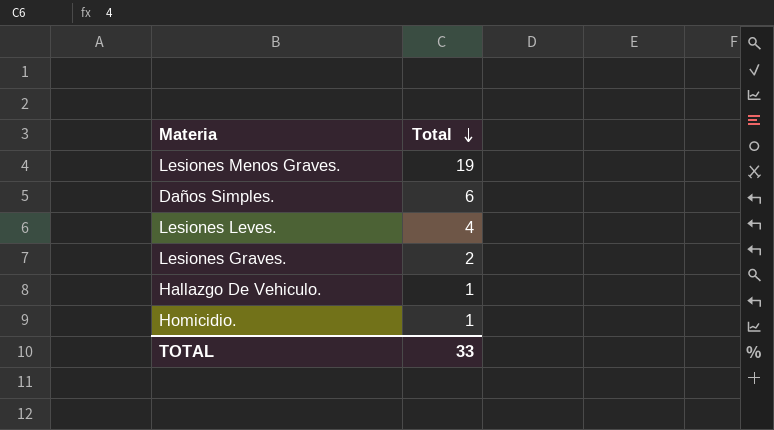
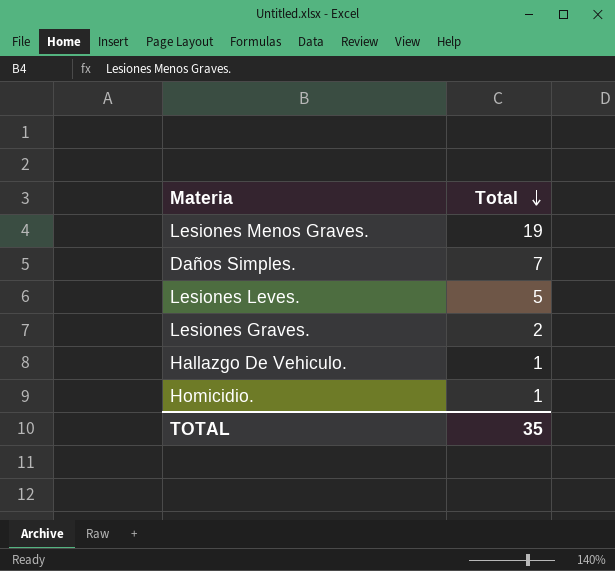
Daños Simples. | Total: 6 -> 7
Lesiones Leves. | Total: 4 -> 5
TOTAL | Total: 33 -> 35

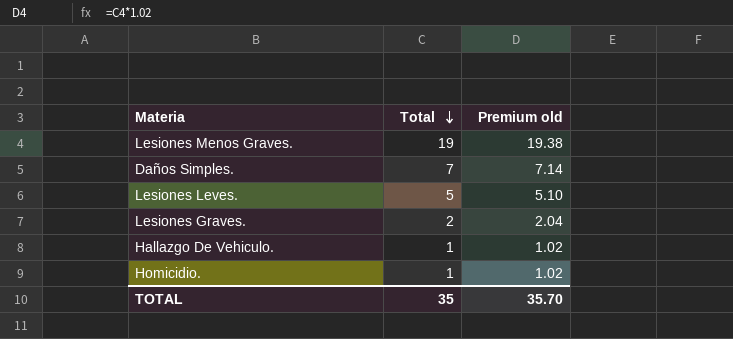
column Premium old | formula: none -> [Total] * 1.02

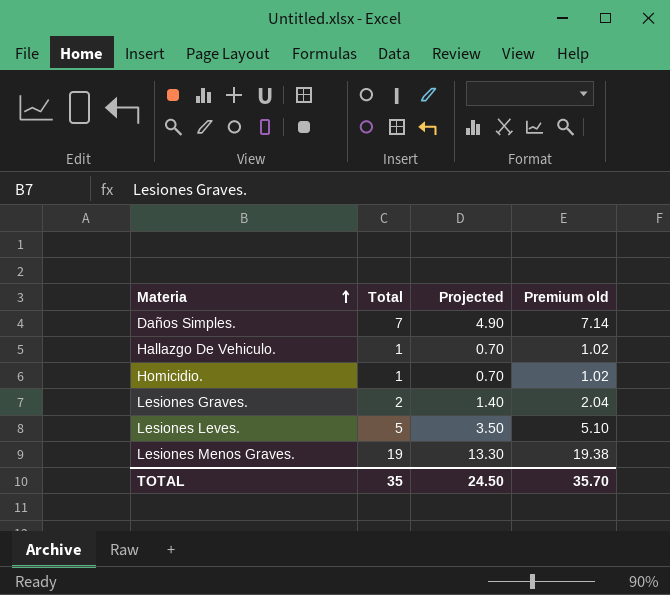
row order: Total descending -> Materia ascending
column Projected | formula: none -> [Total] * 0.7

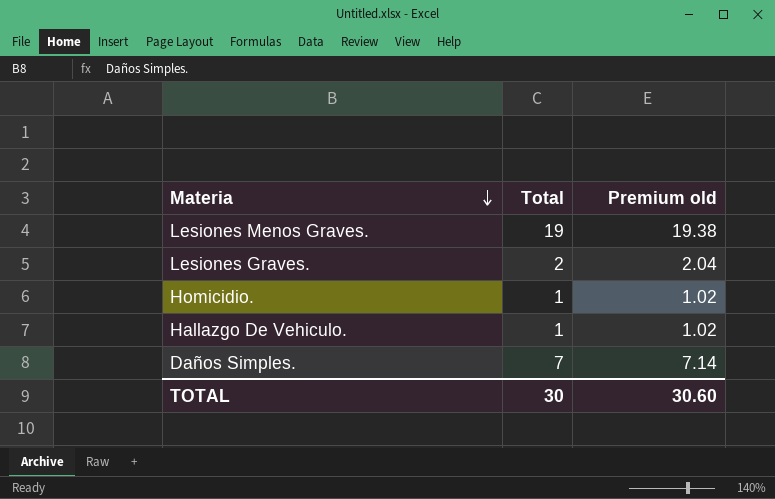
row order: Materia ascending -> Materia descending
column Projected | formula: [Total] * 0.7 -> none
row Lesiones Leves.: 5 | 3.50 | 5.10 -> none
TOTAL | Total: 35 -> 30
TOTAL | Premium old: 35.70 -> 30.60

